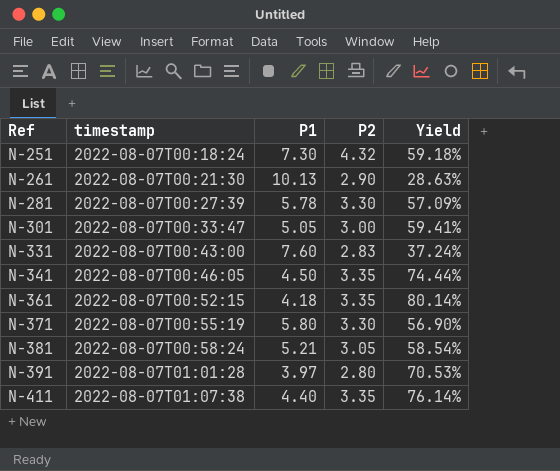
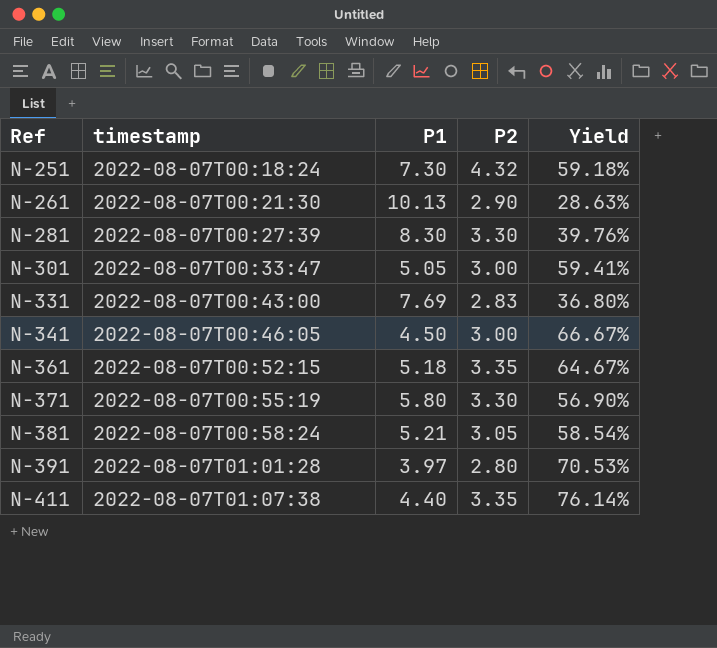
N-281 | P1: 5.78 -> 8.30
N-281 | Yield: 57.09% -> 39.76%
N-331 | P1: 7.60 -> 7.69
N-331 | Yield: 37.24% -> 36.80%
N-341 | P2: 3.35 -> 3.00
N-341 | Yield: 74.44% -> 66.67%
N-361 | P1: 4.18 -> 5.18
N-361 | Yield: 80.14% -> 64.67%

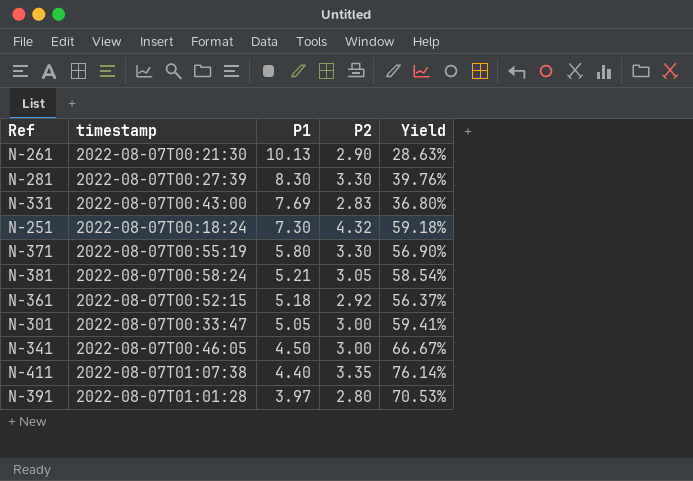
row order: Ref ascending -> P1 descending
N-361 | P2: 3.35 -> 2.92
N-361 | Yield: 64.67% -> 56.37%

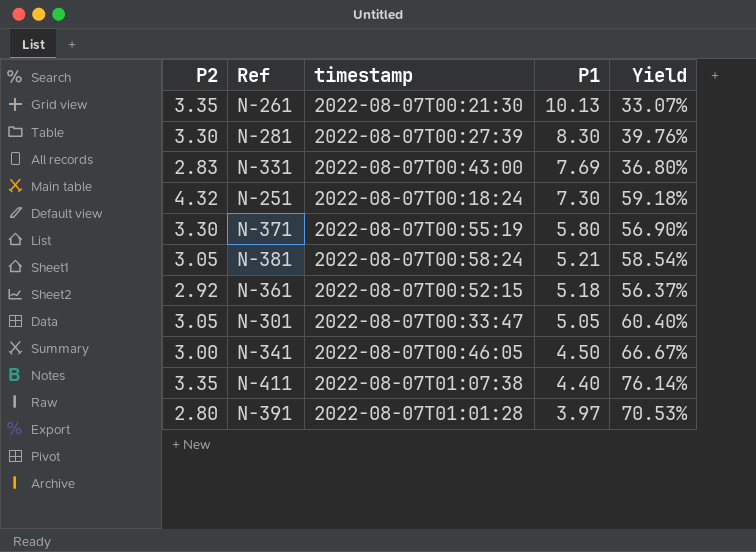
column P2 | position: 4 -> 1
N-261 | P2: 2.90 -> 3.35
N-261 | Yield: 28.63% -> 33.07%
N-301 | P2: 3.00 -> 3.05
N-301 | Yield: 59.41% -> 60.40%

